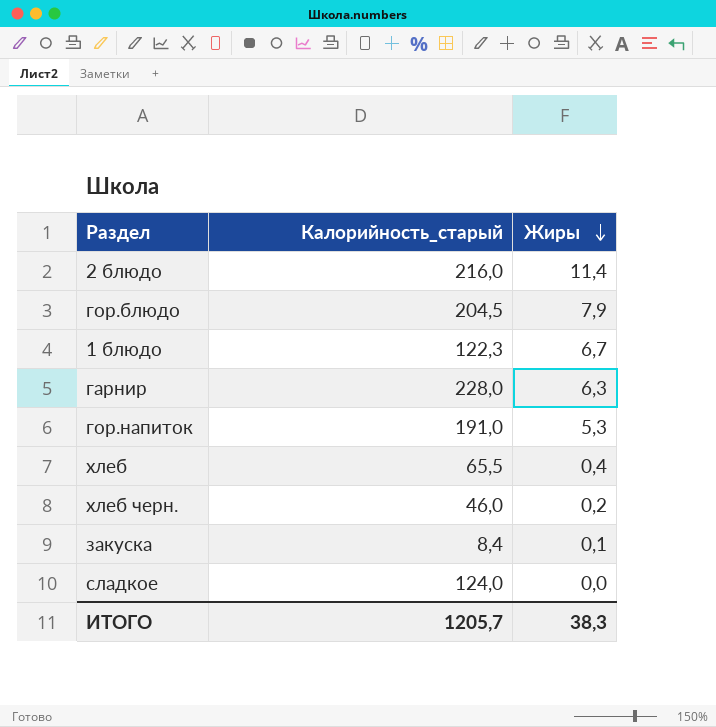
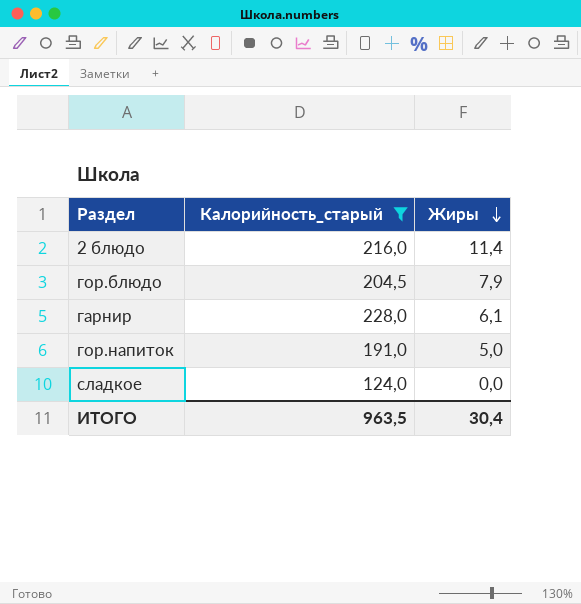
filter: none -> Калорийность_старый >= 124,0
гарнир | Жиры: 6,3 -> 6,1
гор.напиток | Жиры: 5,3 -> 5,0
ИТОГО | Калорийность_старый: 1205,7 -> 963,5
ИТОГО | Жиры: 38,3 -> 30,4

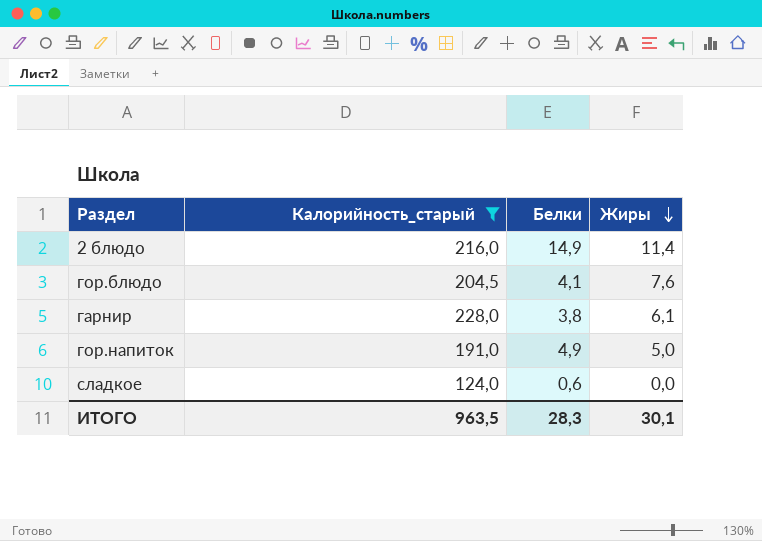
column Белки | position: none -> 3
гор.блюдо | Жиры: 7,9 -> 7,6
ИТОГО | Жиры: 30,4 -> 30,1

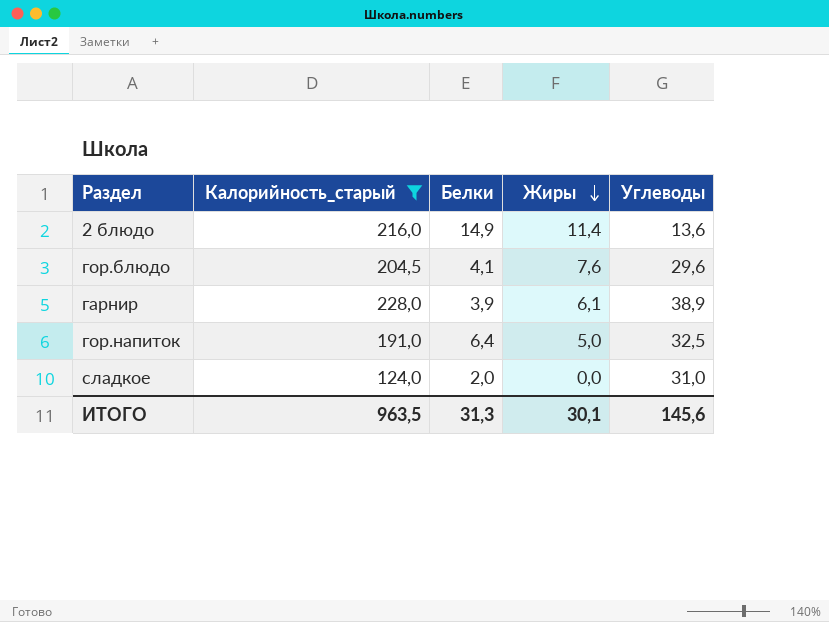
column Углеводы | position: none -> 5
гарнир | Белки: 3,8 -> 3,9
гор.напиток | Белки: 4,9 -> 6,4
сладкое | Белки: 0,6 -> 2,0
ИТОГО | Белки: 28,3 -> 31,3

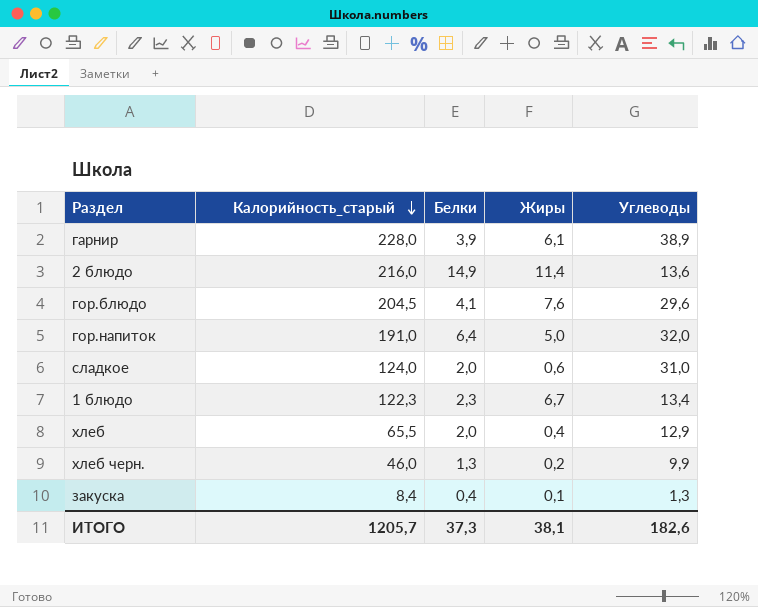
filter: Калорийность_старый >= 124,0 -> none
row order: Жиры descending -> Калорийность_старый descending
гор.напиток | Углеводы: 32,5 -> 32,0
сладкое | Жиры: 0,0 -> 0,6
ИТОГО | Калорийность_старый: 963,5 -> 1205,7
ИТОГО | Белки: 31,3 -> 37,3
ИТОГО | Жиры: 30,1 -> 38,1
ИТОГО | Углеводы: 145,6 -> 182,6

